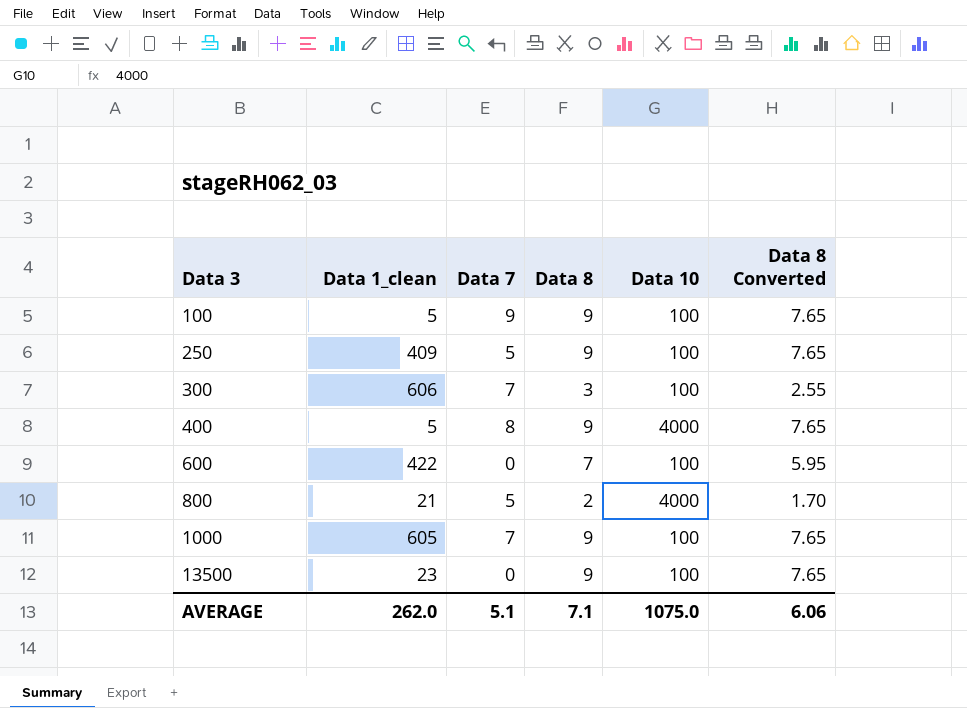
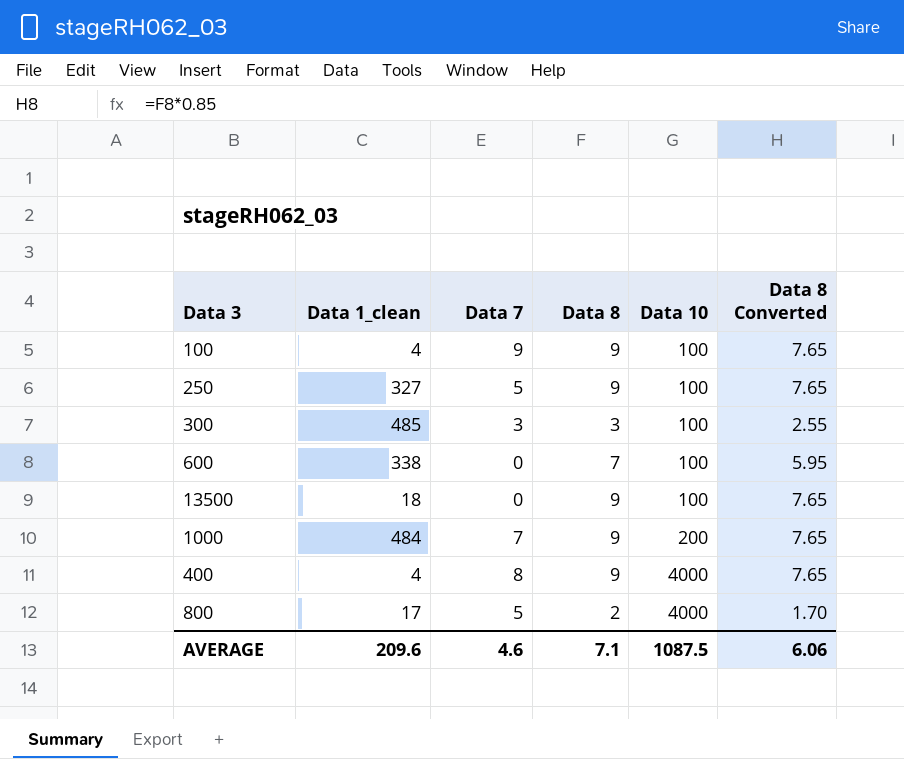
row order: Data 3 ascending -> Data 10 ascending
100 | Data 1_clean: 5 -> 4
250 | Data 1_clean: 409 -> 327
300 | Data 1_clean: 606 -> 485
300 | Data 7: 7 -> 3
600 | Data 1_clean: 422 -> 338
13500 | Data 1_clean: 23 -> 18
1000 | Data 1_clean: 605 -> 484
1000 | Data 10: 100 -> 200
400 | Data 1_clean: 5 -> 4
800 | Data 1_clean: 21 -> 17
AVERAGE | Data 1_clean: 262.0 -> 209.6
AVERAGE | Data 7: 5.1 -> 4.6
AVERAGE | Data 10: 1075.0 -> 1087.5

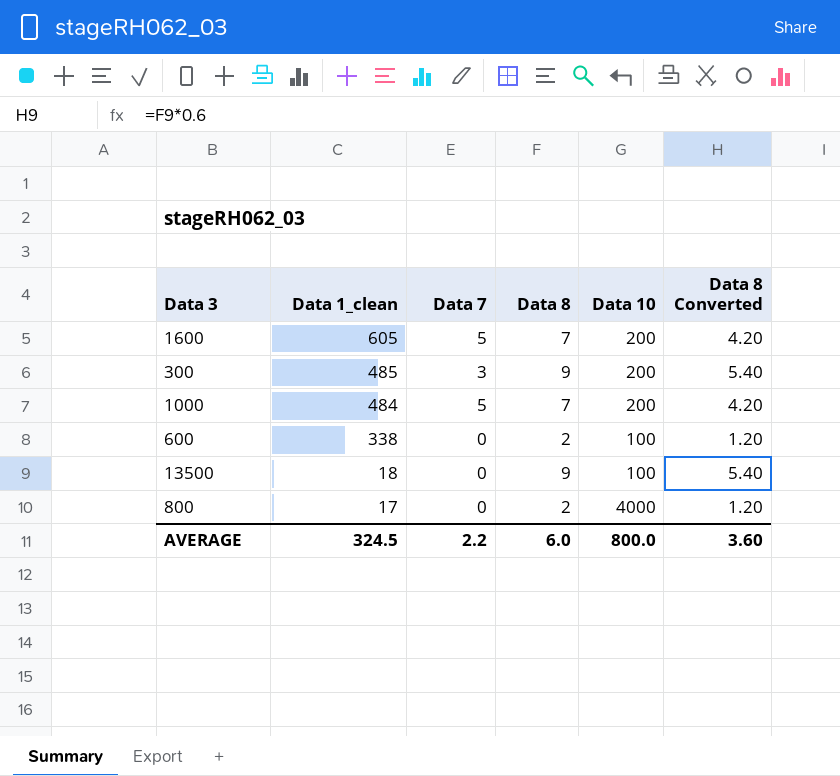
row order: Data 10 ascending -> Data 1_clean descending
column Data 8 Converted | formula: [Data 8] * 0.85 -> [Data 8] * 0.6
row 100: 4 | 9 | 9 | 100 | 7.65 -> none
row 250: 327 | 5 | 9 | 100 | 7.65 -> none
row 400: 4 | 8 | 9 | 4000 | 7.65 -> none
row 1600: none -> 605 | 5 | 7 | 200 | 4.20
300 | Data 8: 3 -> 9
300 | Data 10: 100 -> 200
1000 | Data 7: 7 -> 5
1000 | Data 8: 9 -> 7
600 | Data 8: 7 -> 2
800 | Data 7: 5 -> 0
AVERAGE | Data 1_clean: 209.6 -> 324.5
AVERAGE | Data 7: 4.6 -> 2.2
AVERAGE | Data 8: 7.1 -> 6.0
AVERAGE | Data 10: 1087.5 -> 800.0
AVERAGE | Data 8 Converted: 6.06 -> 3.60

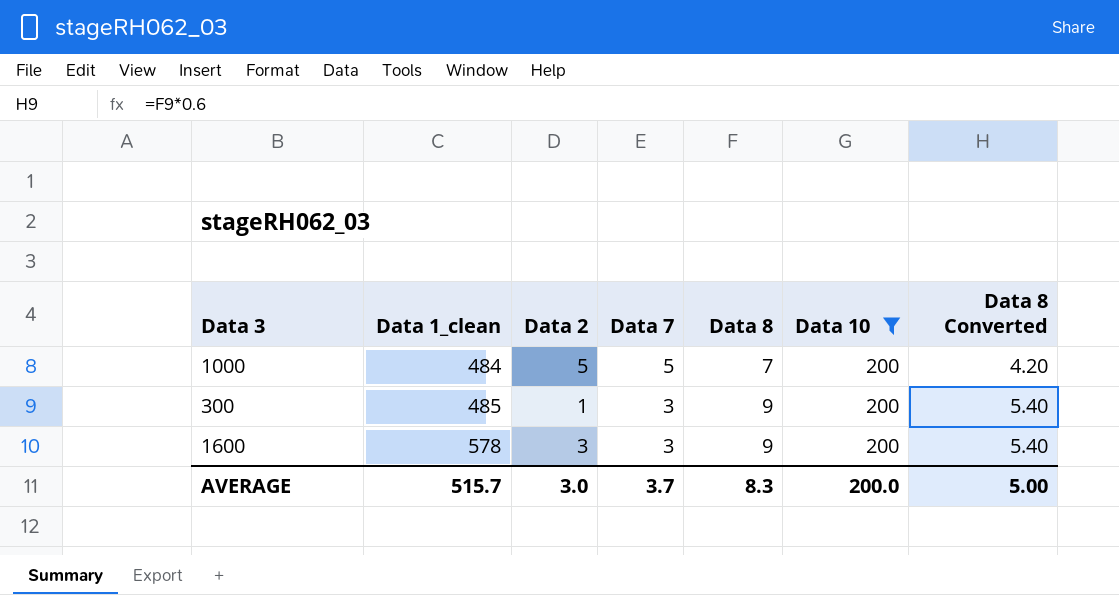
filter: none -> Data 10 = 200
row order: Data 1_clean descending -> Data 1_clean ascending
column Data 2 | position: none -> 3
1600 | Data 1_clean: 605 -> 578
1600 | Data 7: 5 -> 3
1600 | Data 8: 7 -> 9
1600 | Data 8 Converted: 4.20 -> 5.40
AVERAGE | Data 1_clean: 324.5 -> 515.7
AVERAGE | Data 7: 2.2 -> 3.7
AVERAGE | Data 8: 6.0 -> 8.3
AVERAGE | Data 10: 800.0 -> 200.0
AVERAGE | Data 8 Converted: 3.60 -> 5.00

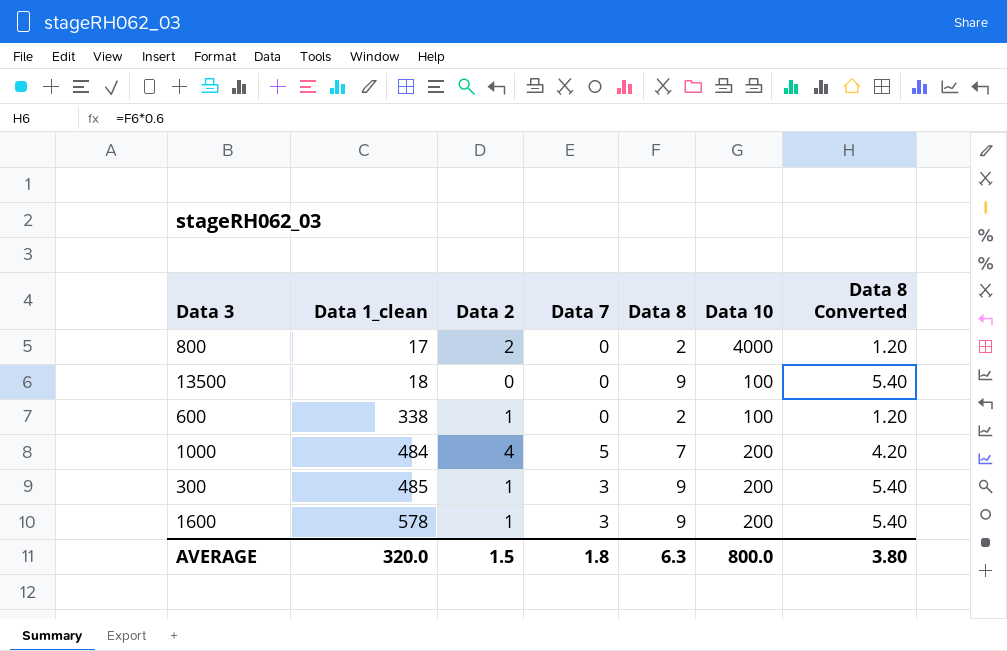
filter: Data 10 = 200 -> none
1000 | Data 2: 5 -> 4
1600 | Data 2: 3 -> 1
AVERAGE | Data 1_clean: 515.7 -> 320.0
AVERAGE | Data 2: 3.0 -> 1.5
AVERAGE | Data 7: 3.7 -> 1.8
AVERAGE | Data 8: 8.3 -> 6.3
AVERAGE | Data 10: 200.0 -> 800.0
AVERAGE | Data 8 Converted: 5.00 -> 3.80

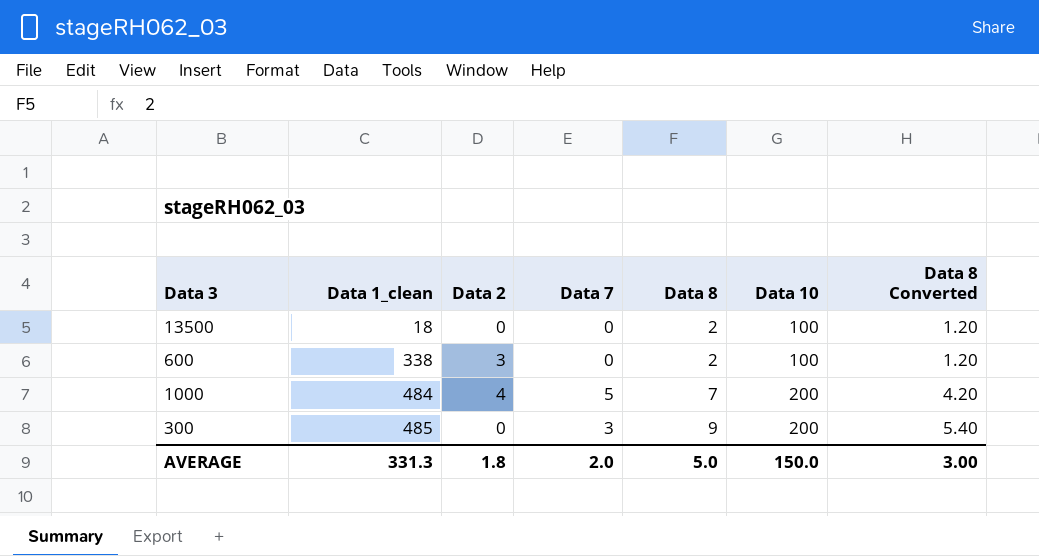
row 800: 17 | 2 | 0 | 2 | 4000 | 1.20 -> none
row 1600: 578 | 1 | 3 | 9 | 200 | 5.40 -> none
13500 | Data 8: 9 -> 2
13500 | Data 8 Converted: 5.40 -> 1.20
600 | Data 2: 1 -> 3
300 | Data 2: 1 -> 0
AVERAGE | Data 1_clean: 320.0 -> 331.3
AVERAGE | Data 2: 1.5 -> 1.8
AVERAGE | Data 7: 1.8 -> 2.0
AVERAGE | Data 8: 6.3 -> 5.0
AVERAGE | Data 10: 800.0 -> 150.0
AVERAGE | Data 8 Converted: 3.80 -> 3.00

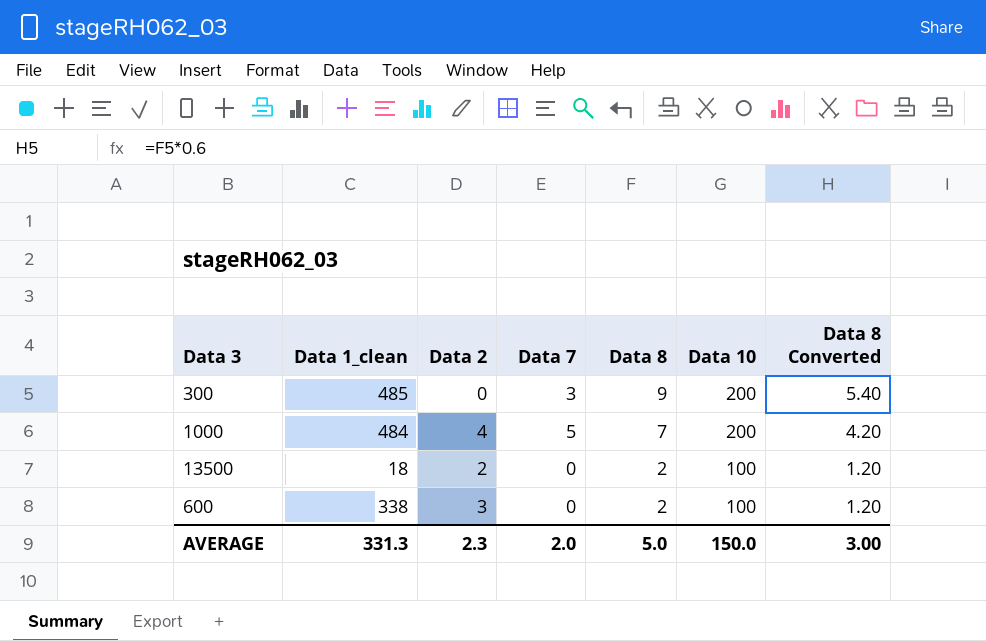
row order: Data 1_clean ascending -> Data 8 descending
13500 | Data 2: 0 -> 2
AVERAGE | Data 2: 1.8 -> 2.3

